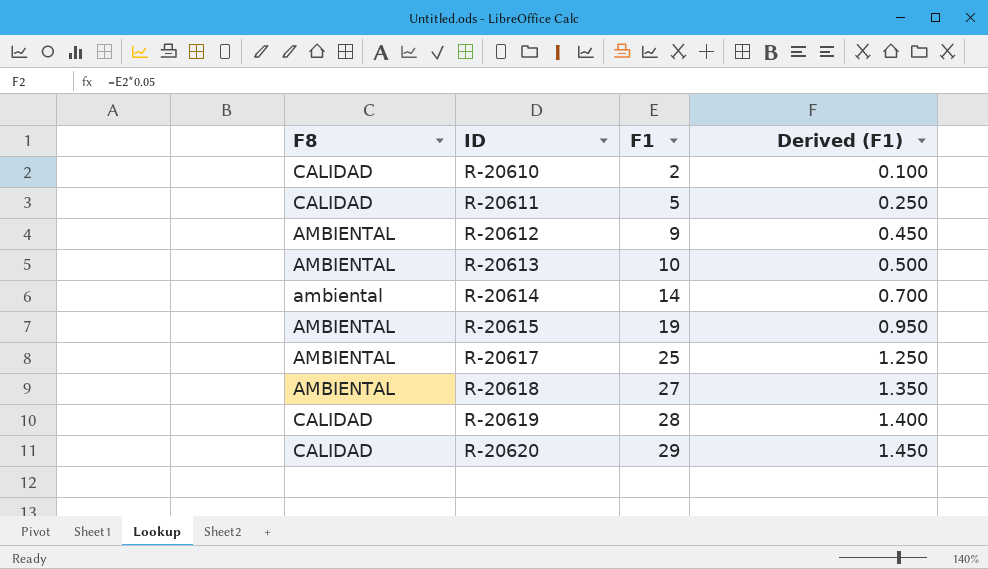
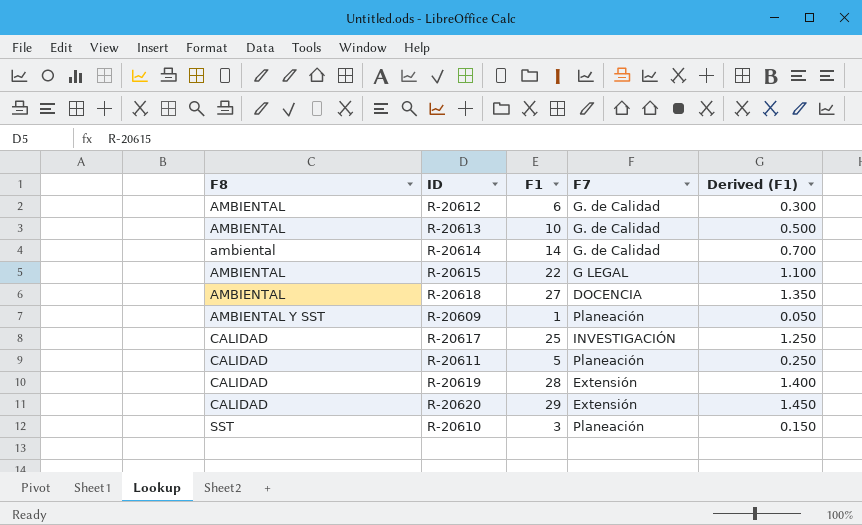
row order: ID ascending -> F8 ascending
column F7 | position: none -> 4
R-20612 | F1: 9 -> 6
R-20612 | Derived (F1): 0.450 -> 0.300
R-20615 | F1: 19 -> 22
R-20615 | Derived (F1): 0.950 -> 1.100
row R-20609: none -> AMBIENTAL Y SST | 1 | Planeación | 0.050
R-20617 | F8: AMBIENTAL -> CALIDAD
R-20610 | F8: CALIDAD -> SST
R-20610 | F1: 2 -> 3
R-20610 | Derived (F1): 0.100 -> 0.150

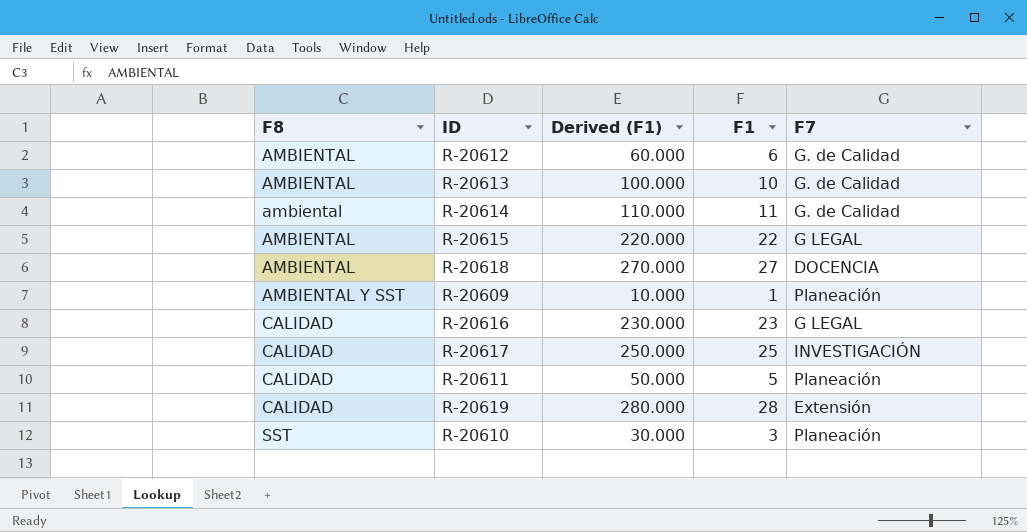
column Derived (F1) | formula: [F1] * 0.05 -> [F1] * 10
column Derived (F1) | position: 5 -> 3
row R-20620: CALIDAD | 29 | Extensión | 1.450 -> none
R-20614 | F1: 14 -> 11
row R-20616: none -> CALIDAD | 230.000 | 23 | G LEGAL

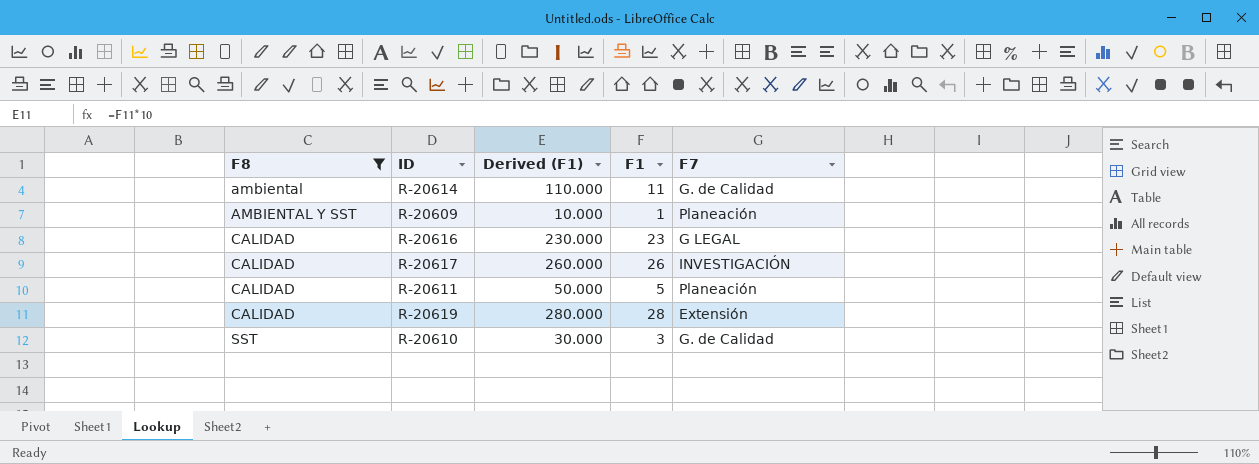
filter: none -> F8 != AMBIENTAL
R-20617 | Derived (F1): 250.000 -> 260.000
R-20617 | F1: 25 -> 26
R-20610 | F7: Planeación -> G. de Calidad

